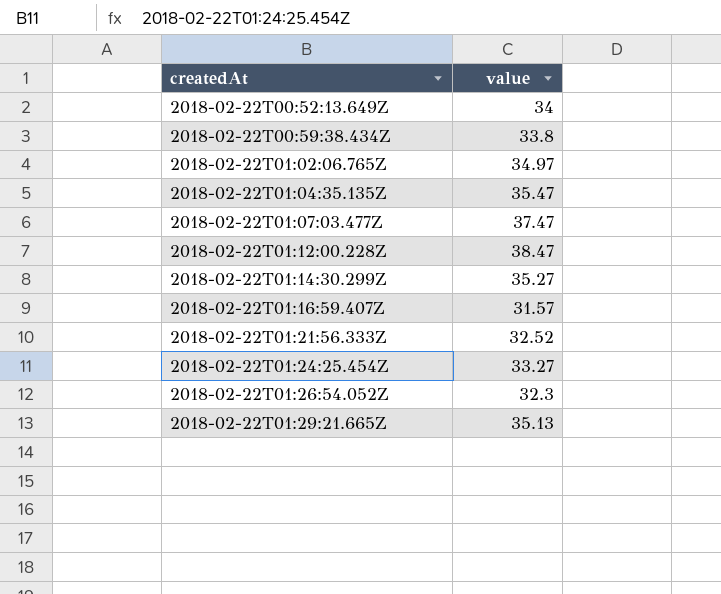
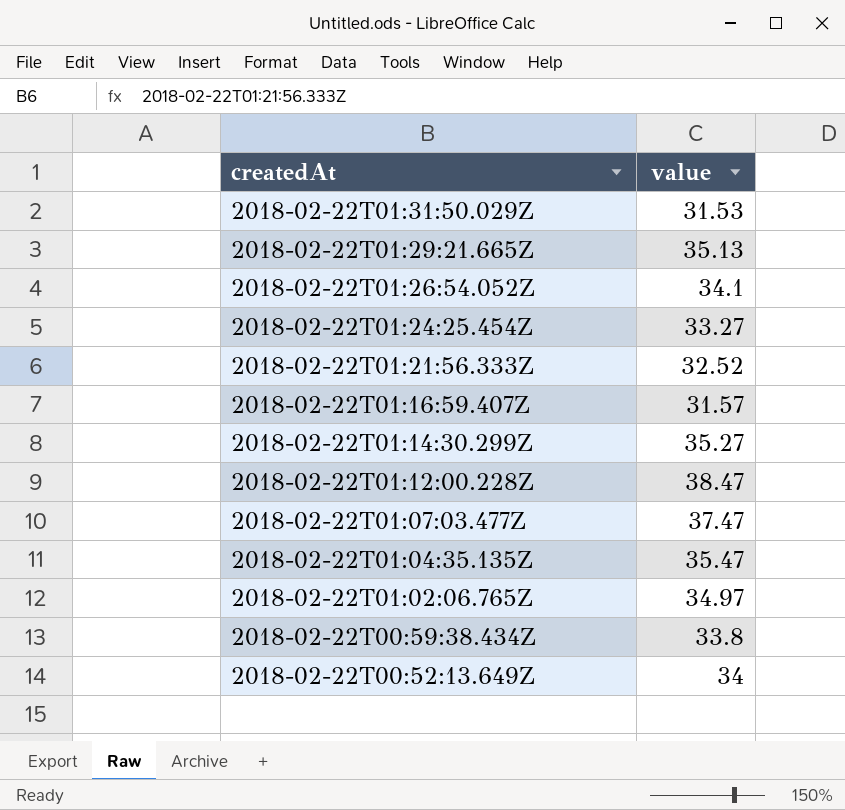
row order: createdAt ascending -> createdAt descending
row 2018-02-22T01:31:50.029Z: none -> 31.53
2018-02-22T01:26:54.052Z | value: 32.3 -> 34.1

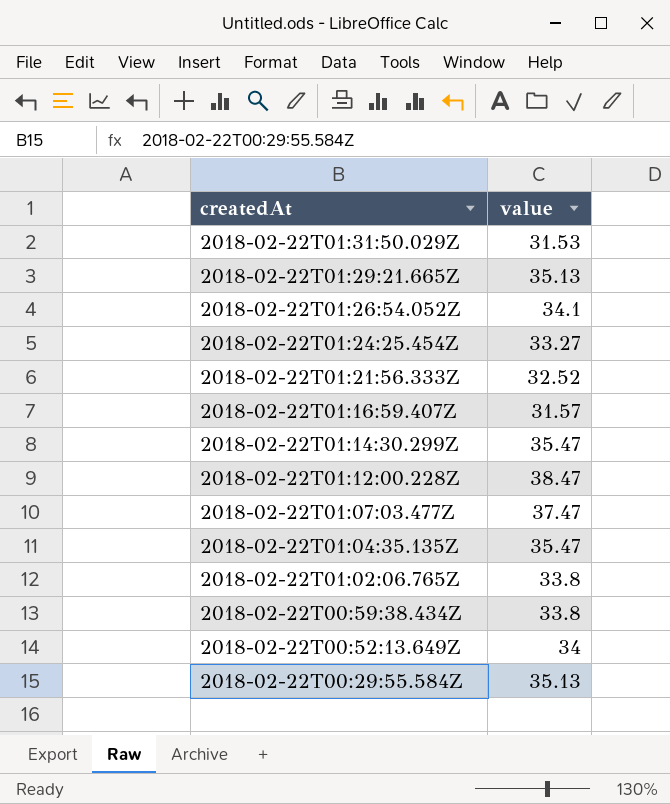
2018-02-22T01:14:30.299Z | value: 35.27 -> 35.47
2018-02-22T01:02:06.765Z | value: 34.97 -> 33.8
row 2018-02-22T00:29:55.584Z: none -> 35.13

